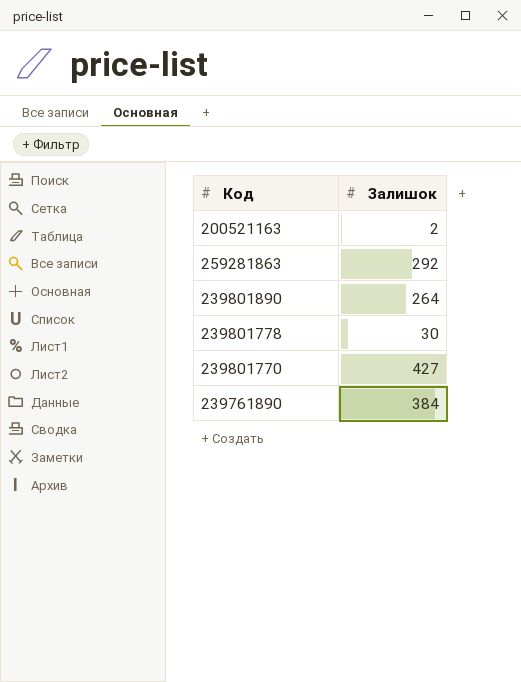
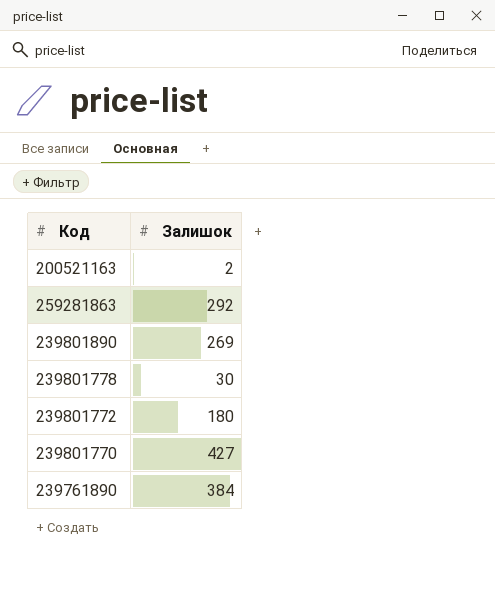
239801890 | Залишок: 264 -> 269
row 239801772: none -> 180

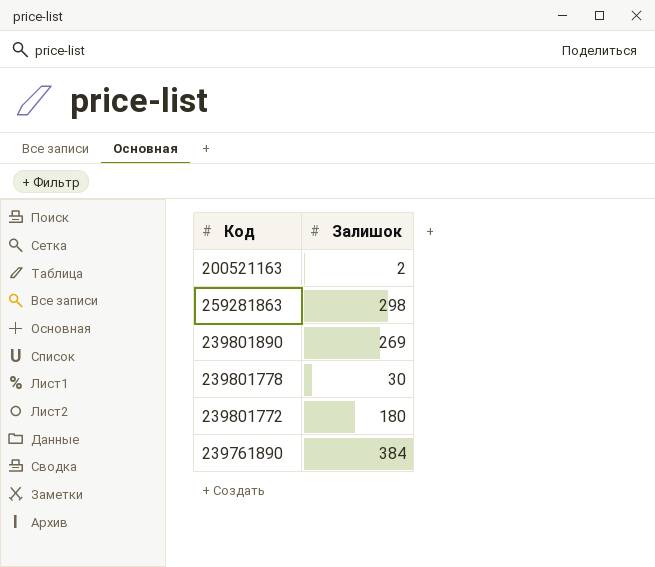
row 239801770: 427 -> none
259281863 | Залишок: 292 -> 298

